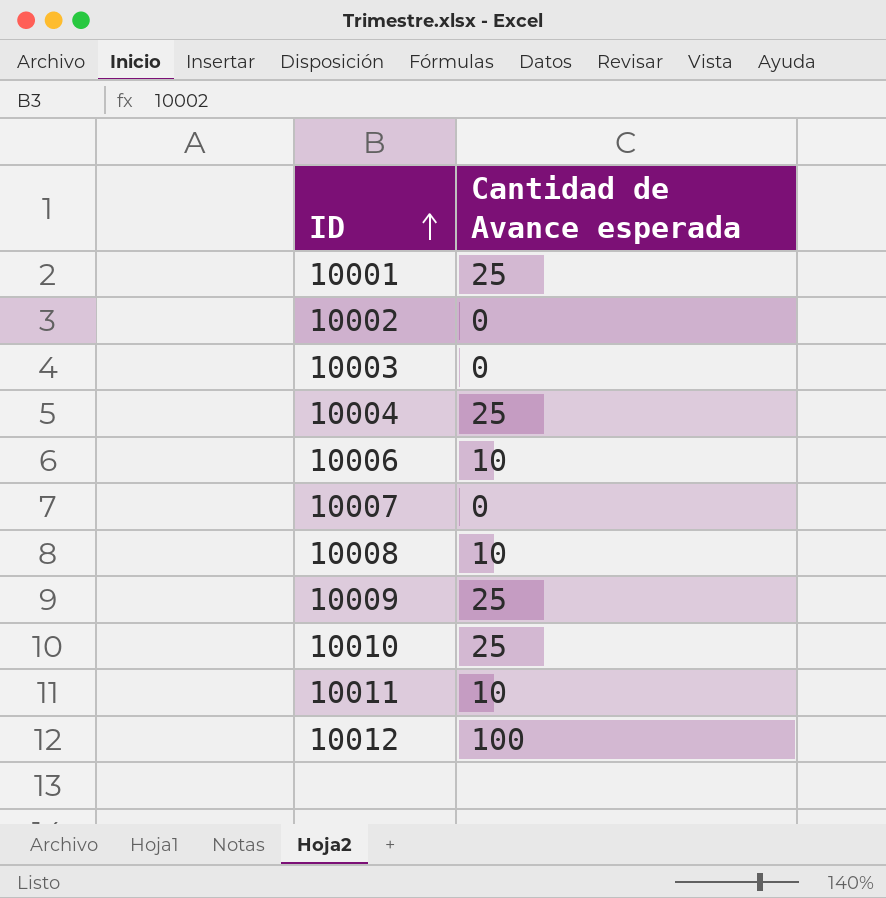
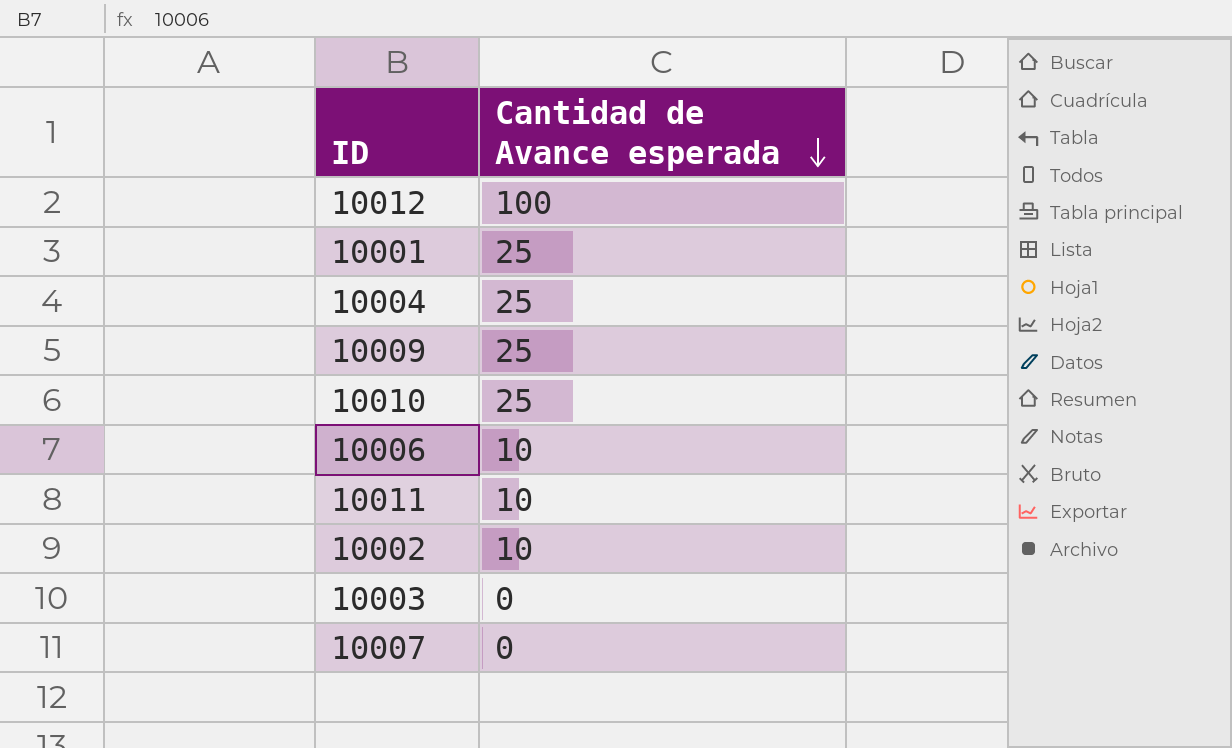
row order: ID ascending -> Cantidad de Avance esperada descending
row 10008: 10 -> none
10002 | Cantidad de Avance esperada: 0 -> 10

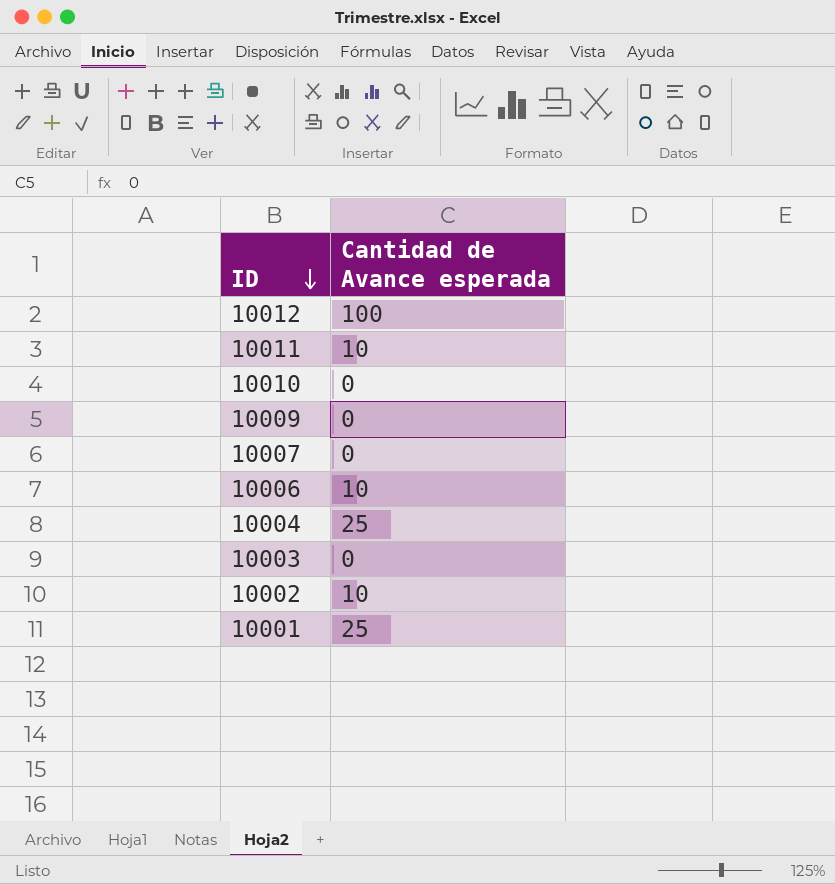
row order: Cantidad de Avance esperada descending -> ID descending
10010 | Cantidad de Avance esperada: 25 -> 0
10009 | Cantidad de Avance esperada: 25 -> 0

